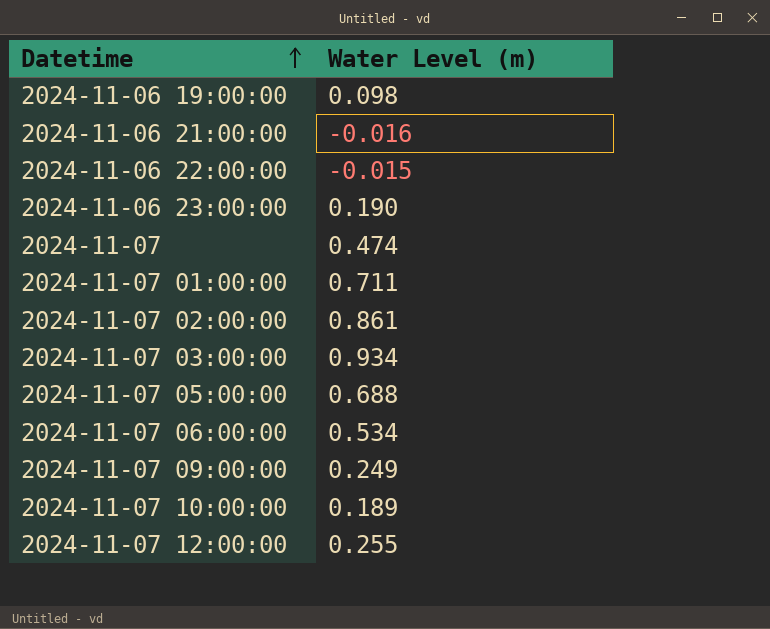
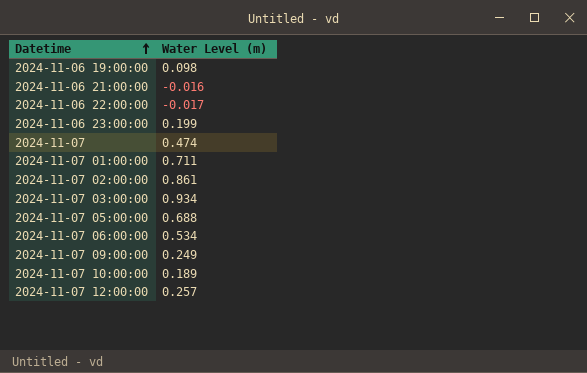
2024-11-06 22:00:00 | Water Level (m): -0.015 -> -0.017
2024-11-06 23:00:00 | Water Level (m): 0.190 -> 0.199
2024-11-07 12:00:00 | Water Level (m): 0.255 -> 0.257

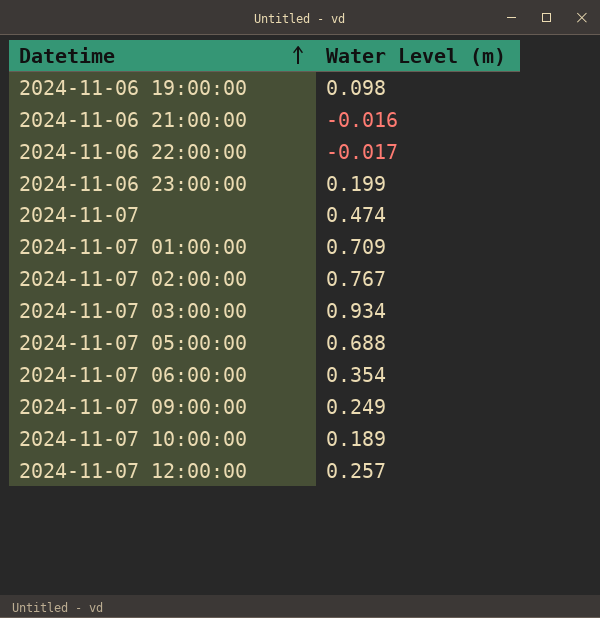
2024-11-07 01:00:00 | Water Level (m): 0.711 -> 0.709
2024-11-07 02:00:00 | Water Level (m): 0.861 -> 0.767
2024-11-07 06:00:00 | Water Level (m): 0.534 -> 0.354

